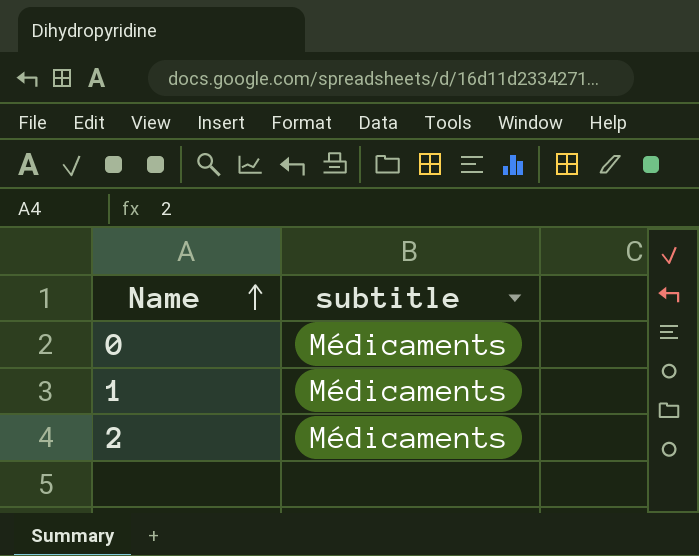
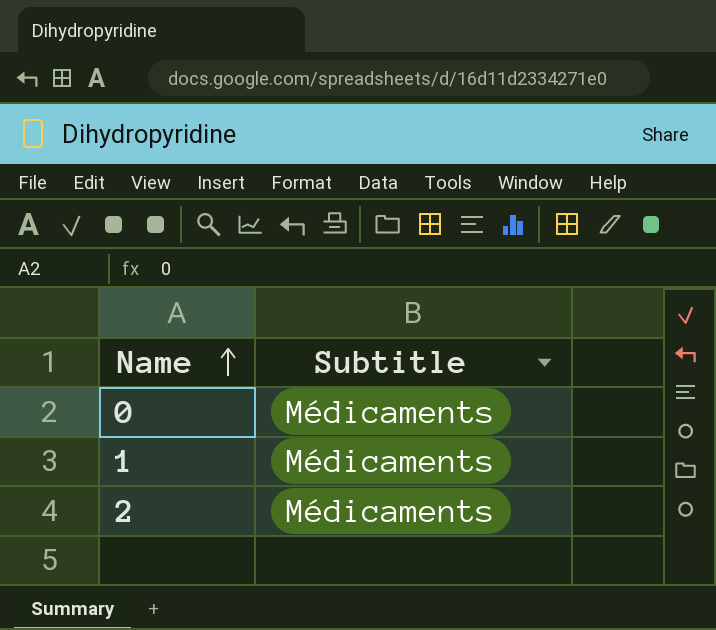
column name: subtitle -> Subtitle

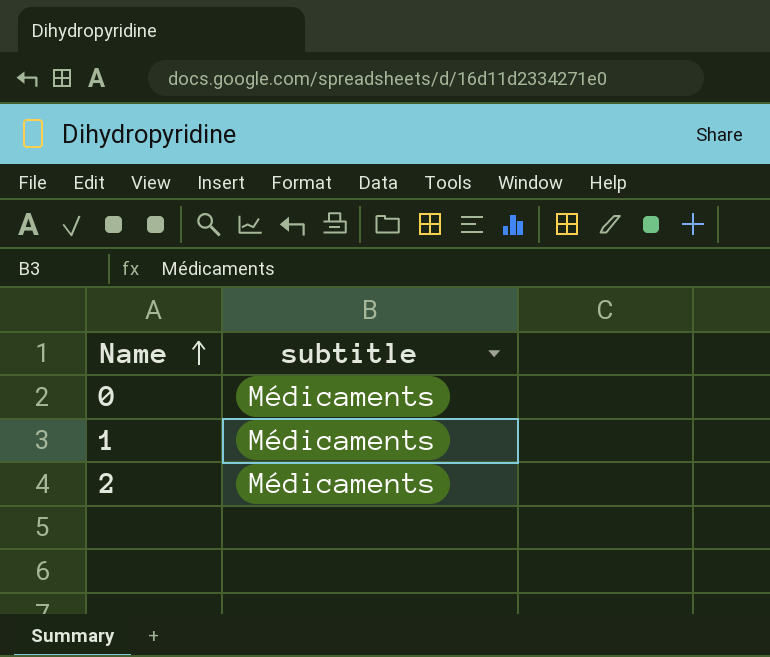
column name: Subtitle -> subtitle

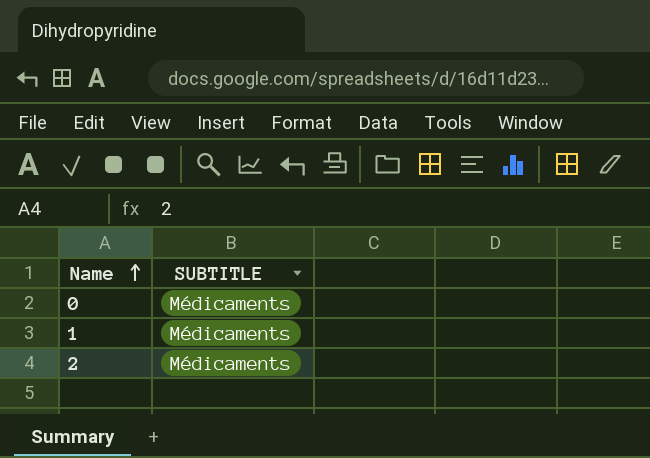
column name: subtitle -> SUBTITLE

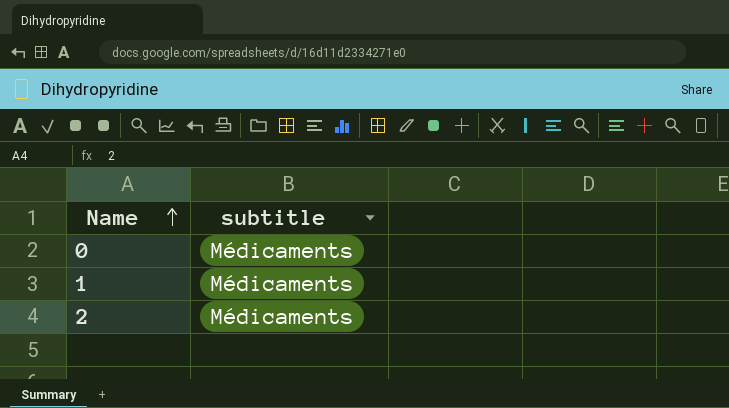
column name: SUBTITLE -> subtitle

